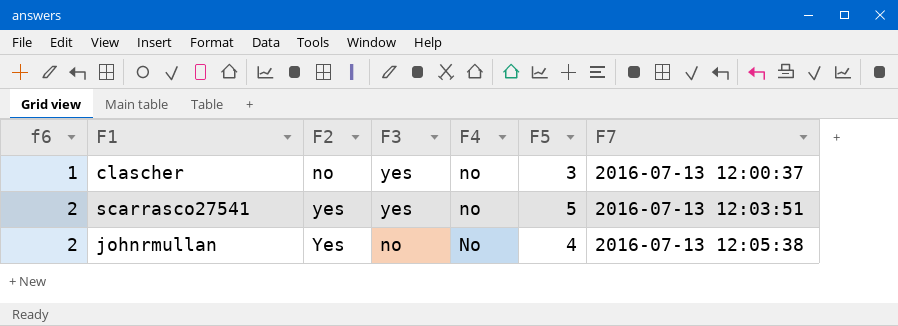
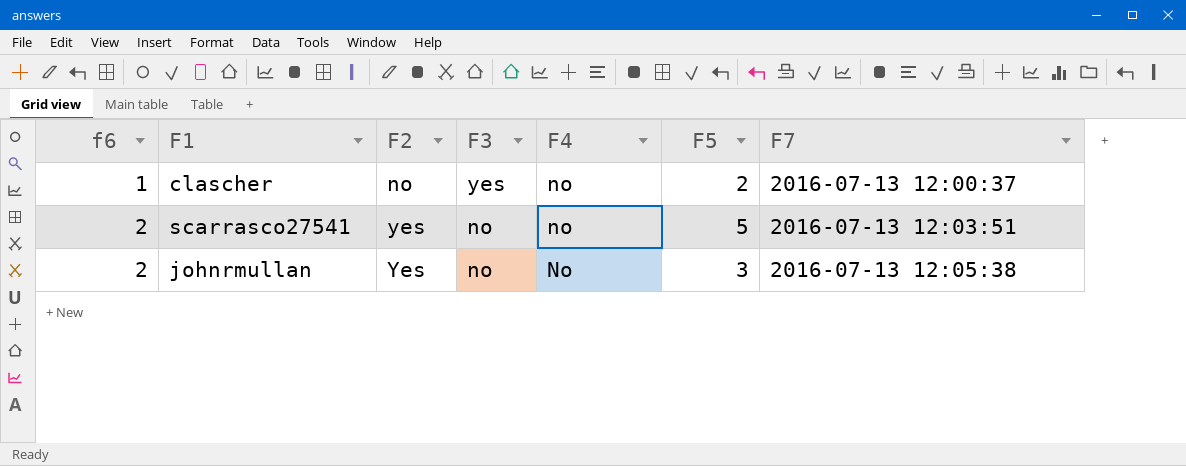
clascher | F5: 3 -> 2
scarrasco27541 | F3: yes -> no
johnrmullan | F5: 4 -> 3

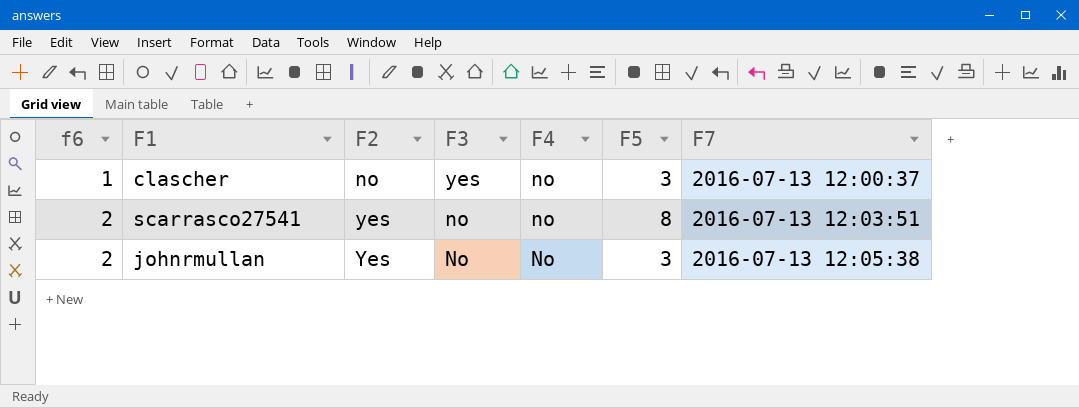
clascher | F5: 2 -> 3
scarrasco27541 | F5: 5 -> 8
johnrmullan | F3: no -> No

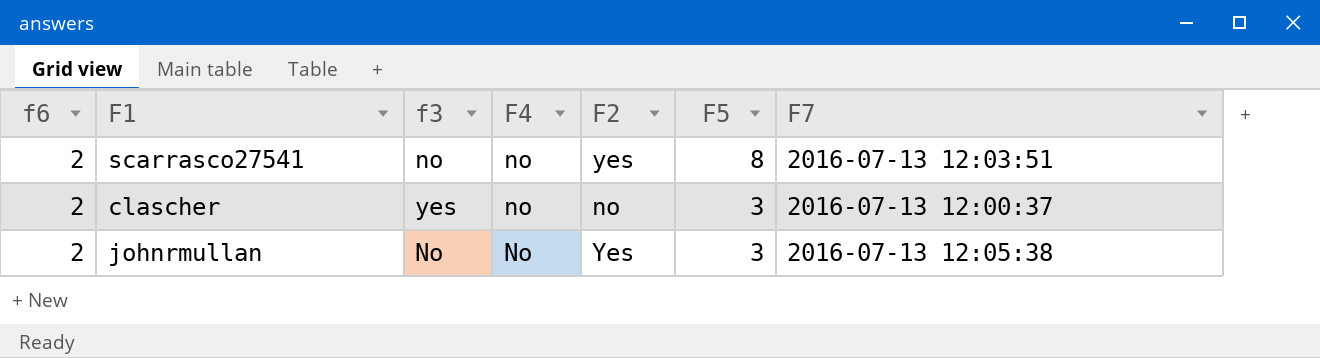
row order: f6 ascending -> F5 descending
column name: F3 -> f3
column F2 | position: 3 -> 5
clascher | f6: 1 -> 2

